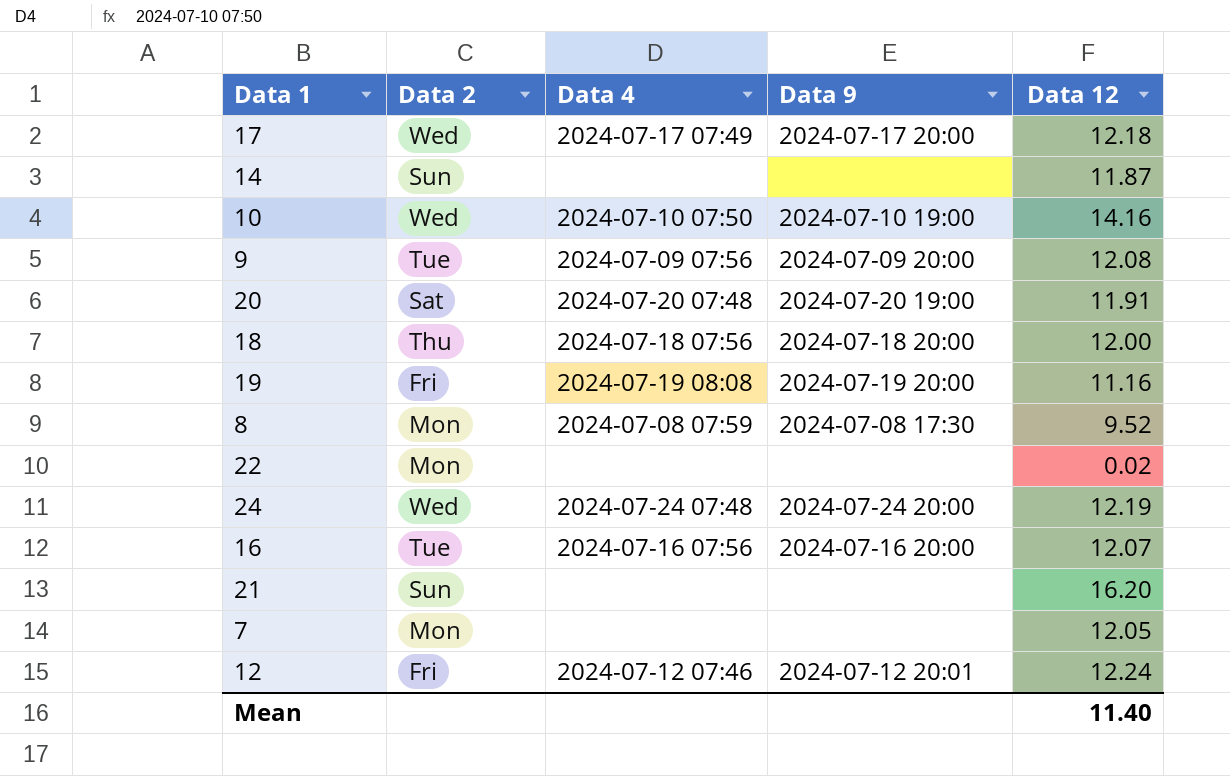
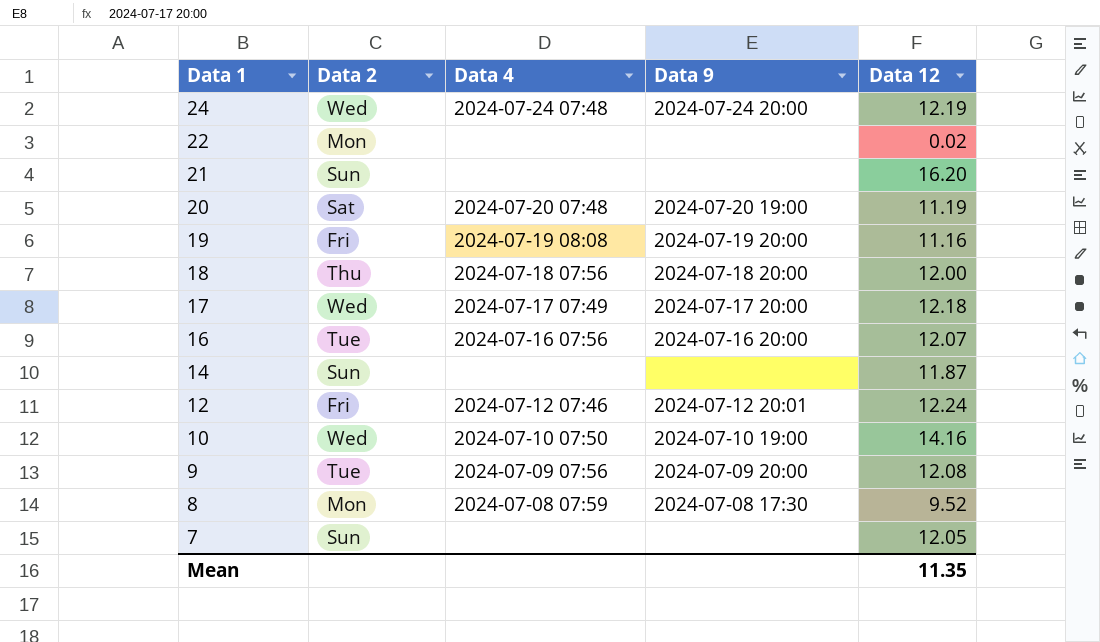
row order: none -> Data 1 descending
20 | Data 12: 11.91 -> 11.19
7 | Data 2: Mon -> Sun
Mean | Data 12: 11.40 -> 11.35

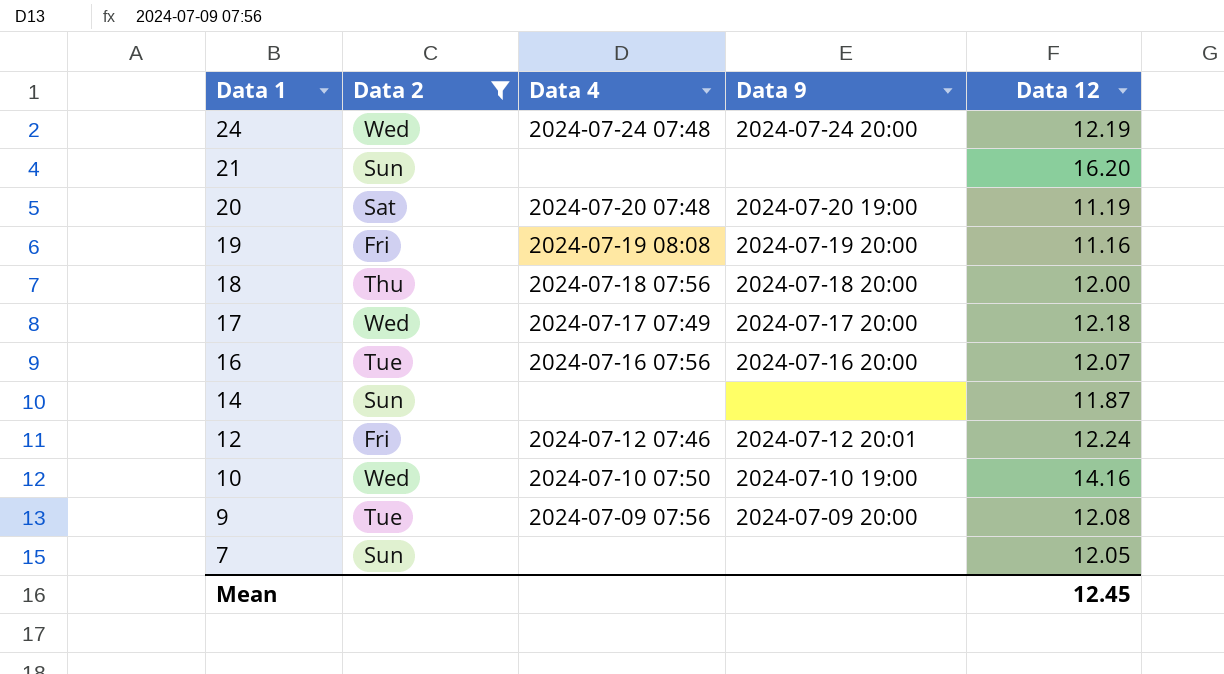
filter: none -> Data 2 != Mon
Mean | Data 12: 11.35 -> 12.45

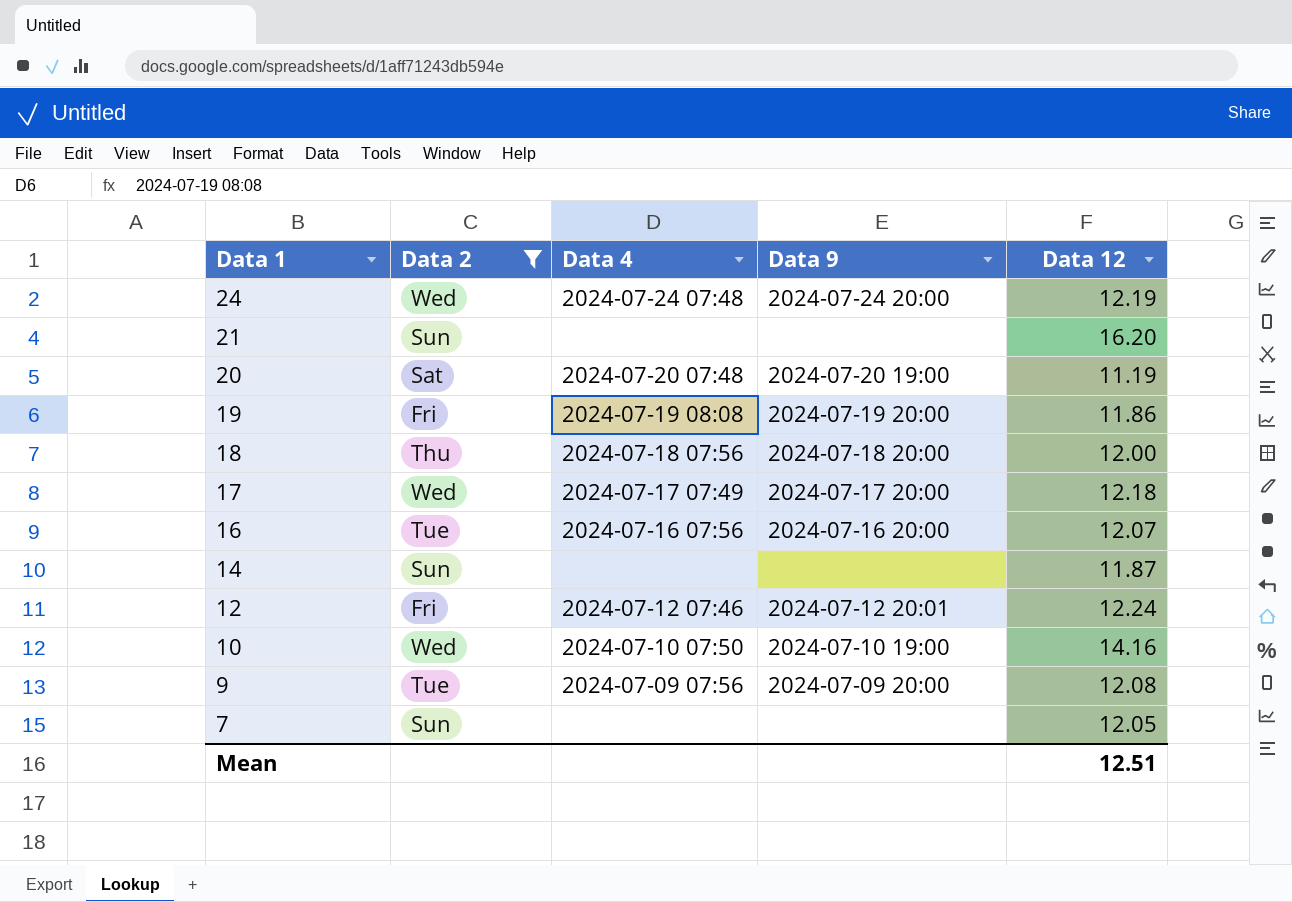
19 | Data 12: 11.16 -> 11.86
Mean | Data 12: 12.45 -> 12.51

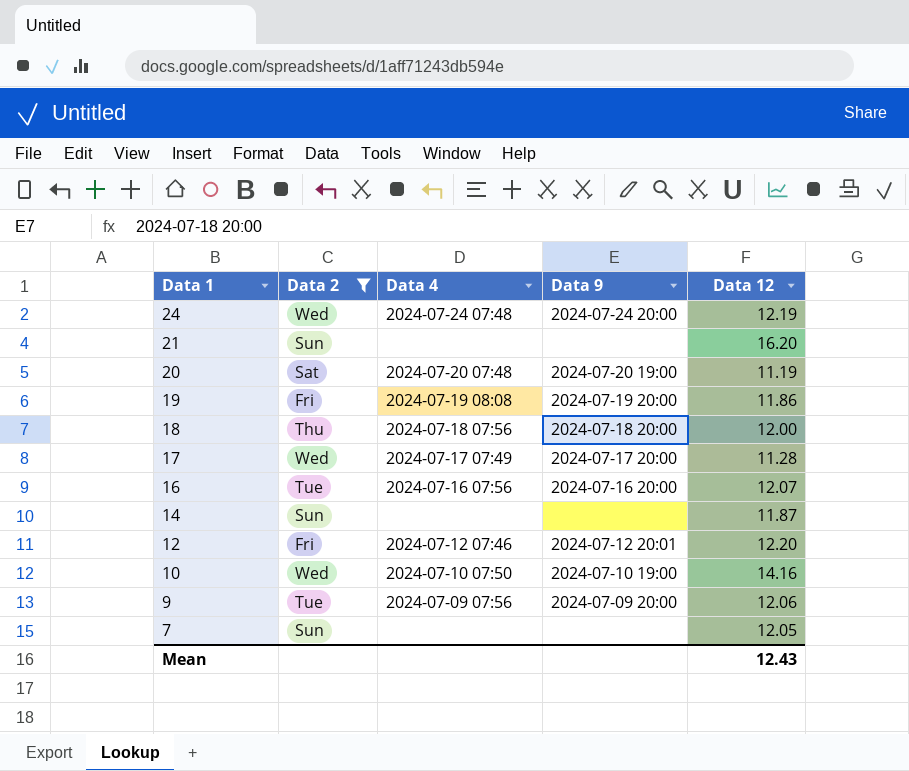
17 | Data 12: 12.18 -> 11.28
12 | Data 12: 12.24 -> 12.20
9 | Data 12: 12.08 -> 12.06
Mean | Data 12: 12.51 -> 12.43

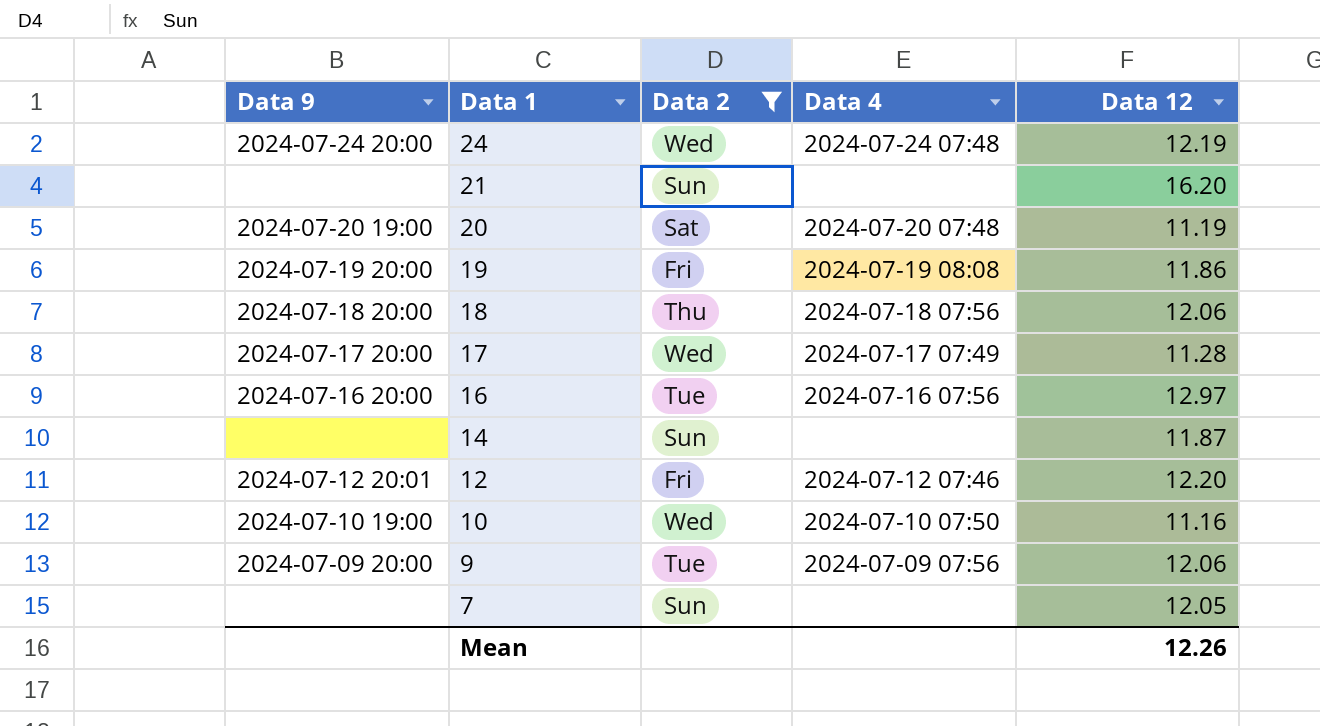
column Data 9 | position: 4 -> 1
18 | Data 12: 12.00 -> 12.06
16 | Data 12: 12.07 -> 12.97
10 | Data 12: 14.16 -> 11.16
Mean | Data 12: 12.43 -> 12.26

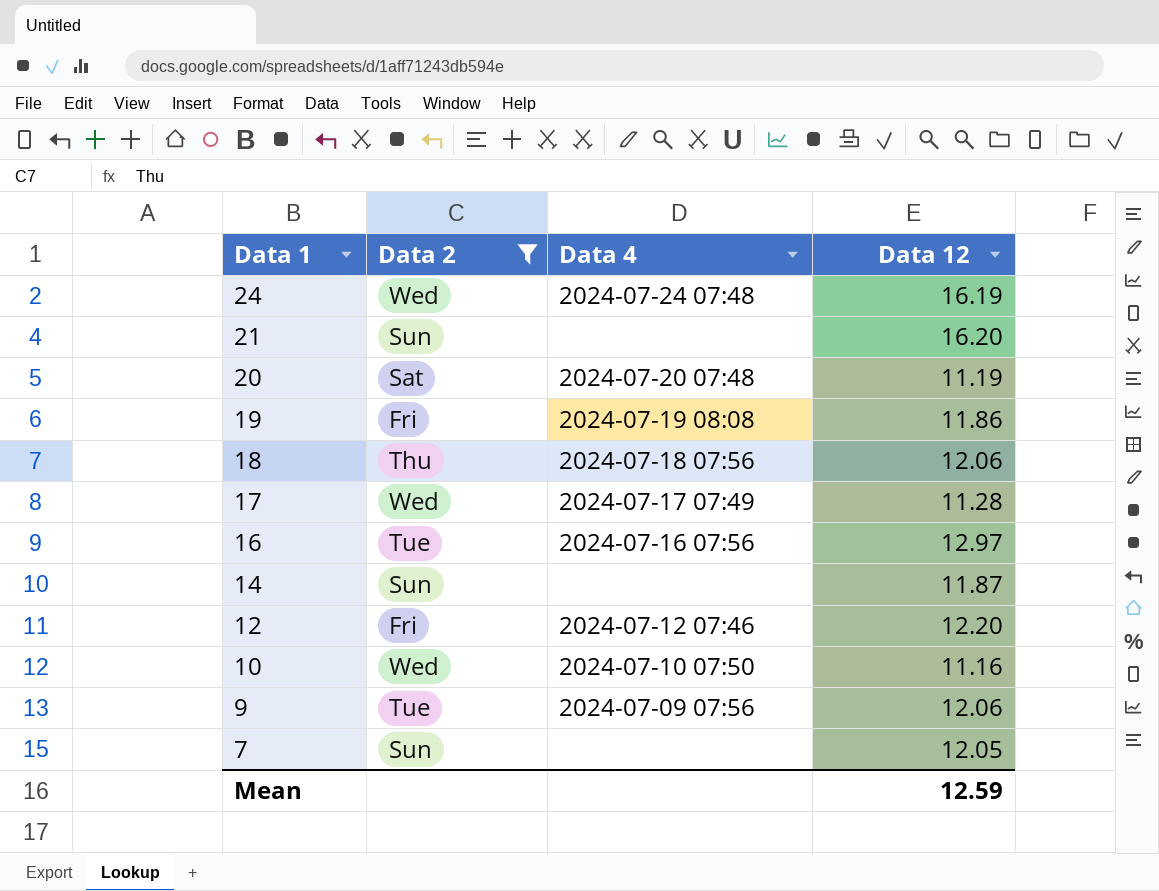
column Data 9 | position: 1 -> none
24 | Data 12: 12.19 -> 16.19
Mean | Data 12: 12.26 -> 12.59

